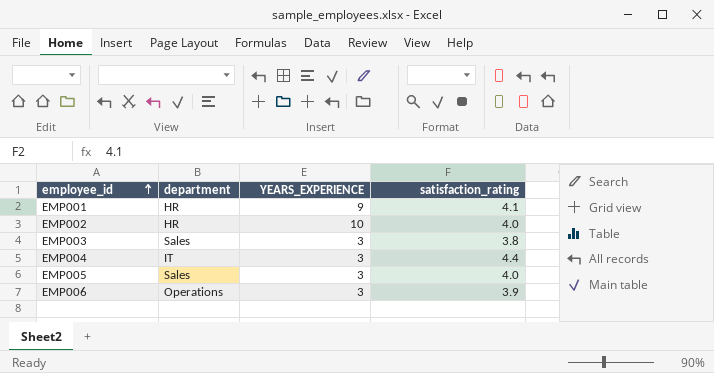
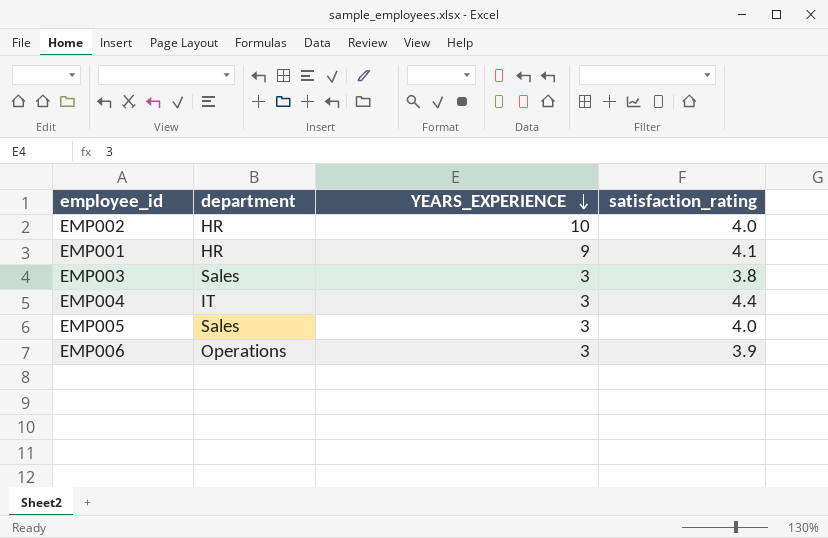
row order: employee_id ascending -> YEARS_EXPERIENCE descending

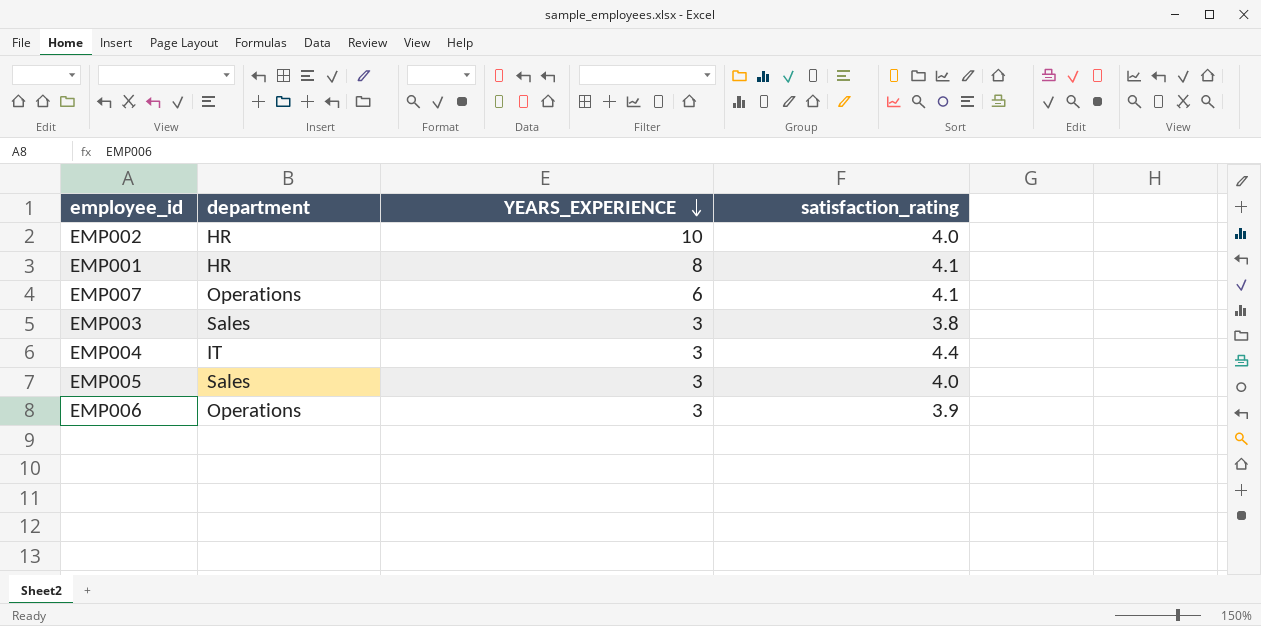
EMP001 | YEARS_EXPERIENCE: 9 -> 8
row EMP007: none -> Operations | 6 | 4.1

